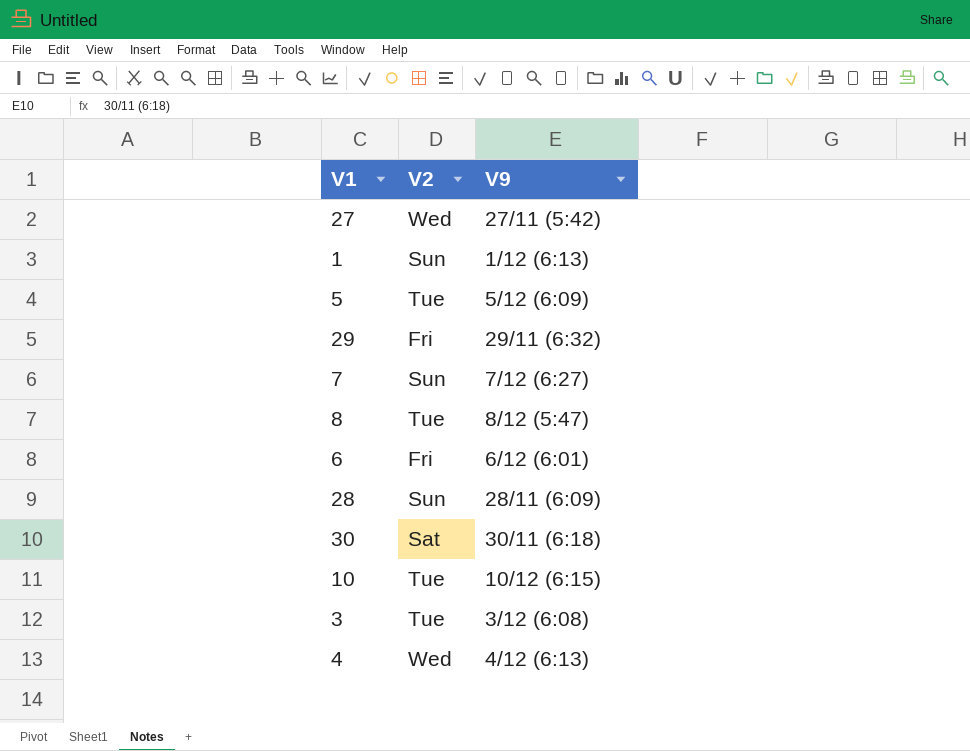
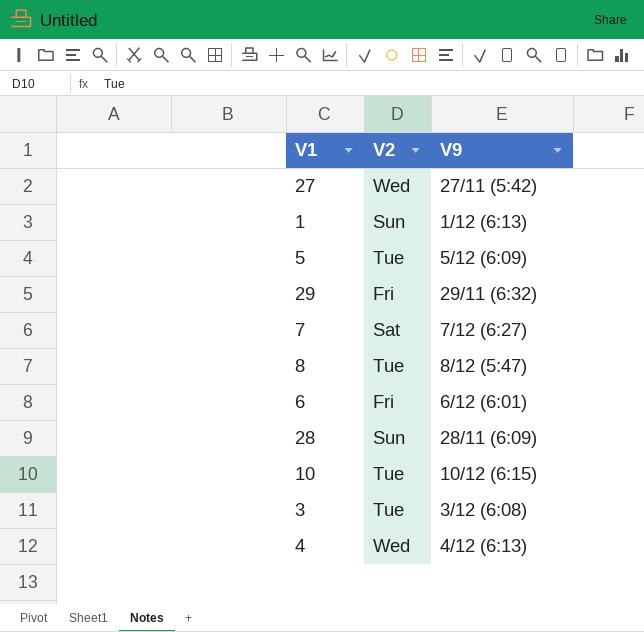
row 30: Sat | 30/11 (6:18) -> none
7 | V2: Sun -> Sat

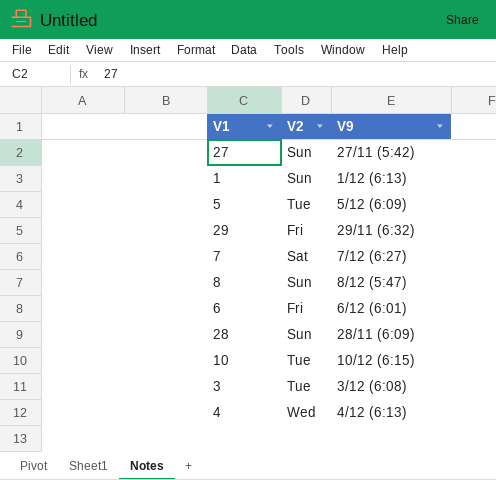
27 | V2: Wed -> Sun
8 | V2: Tue -> Sun

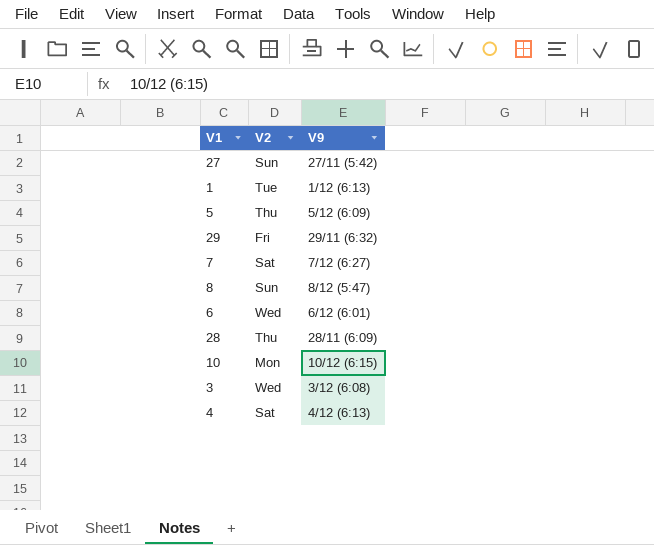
1 | V2: Sun -> Tue
5 | V2: Tue -> Thu
6 | V2: Fri -> Wed
28 | V2: Sun -> Thu
10 | V2: Tue -> Mon
3 | V2: Tue -> Wed
4 | V2: Wed -> Sat

